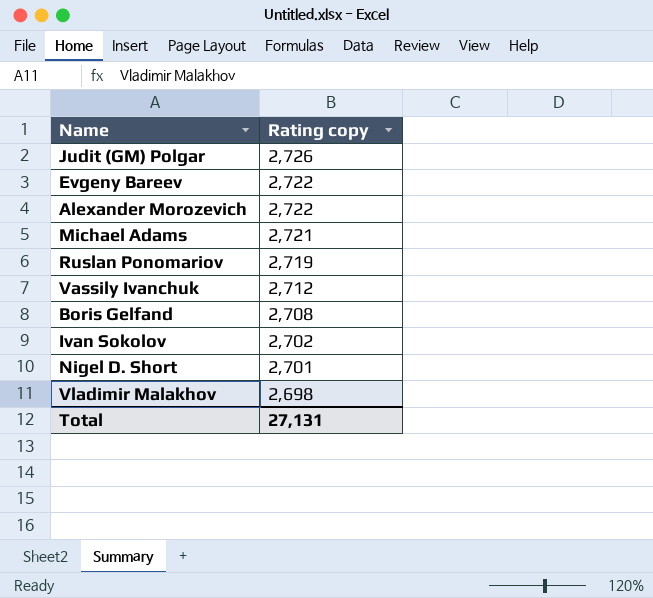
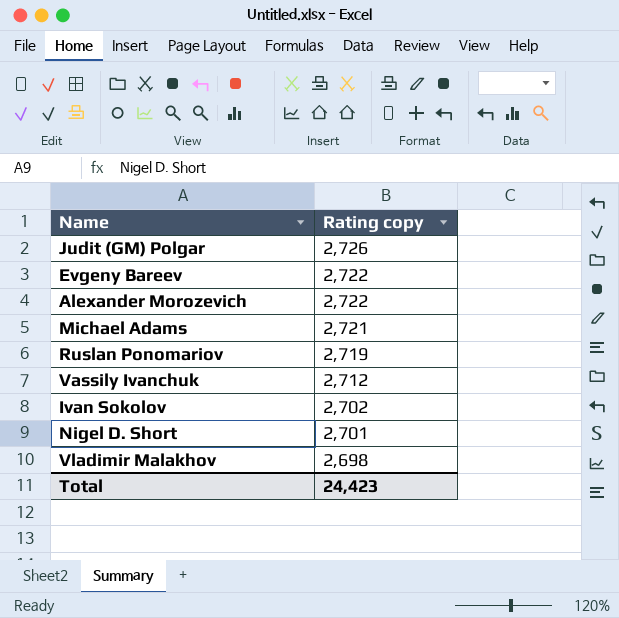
row Boris Gelfand: 2,708 -> none
Total | Rating copy: 27,131 -> 24,423

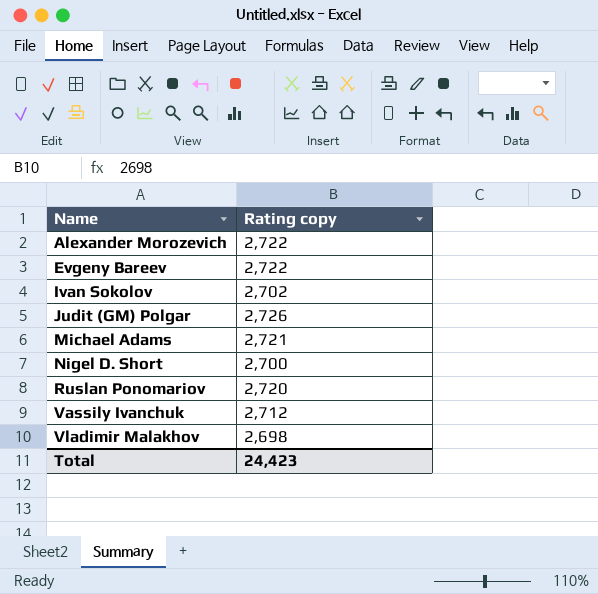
row order: Rating copy descending -> Name ascending
Nigel D. Short | Rating copy: 2,701 -> 2,700
Ruslan Ponomariov | Rating copy: 2,719 -> 2,720

